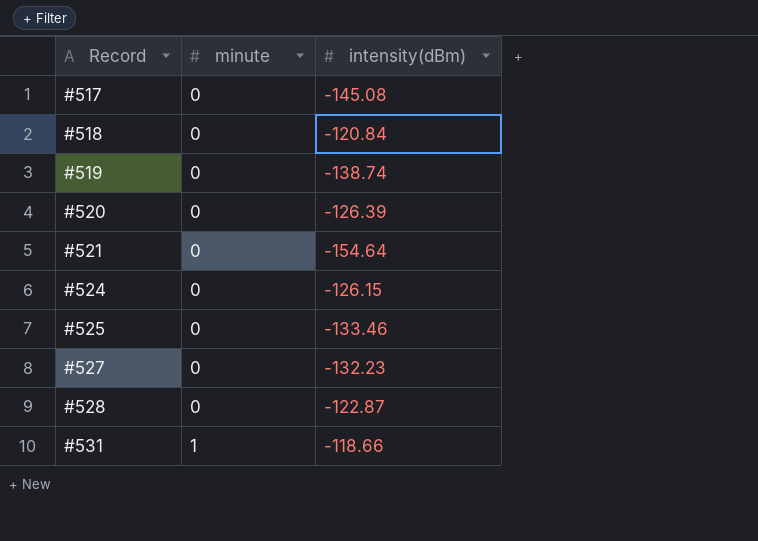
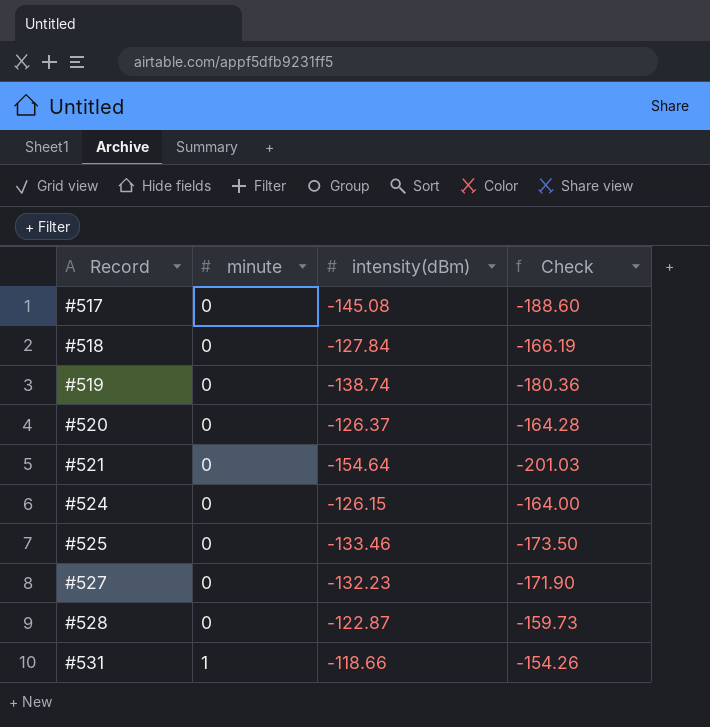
column Check | formula: none -> [intensity(dBm)] * 1.3
#518 | intensity(dBm): -120.84 -> -127.84
#520 | intensity(dBm): -126.39 -> -126.37

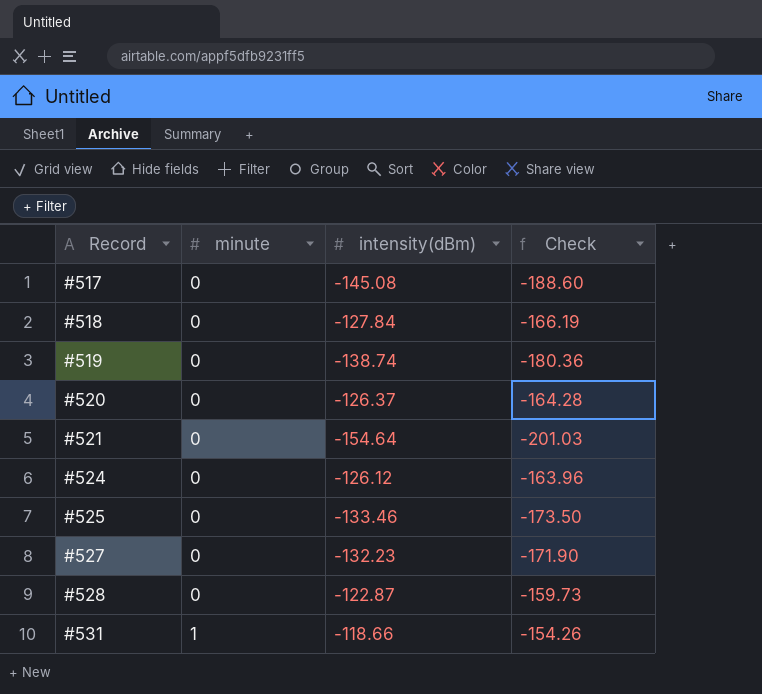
#524 | intensity(dBm): -126.15 -> -126.12
#524 | Check: -164.00 -> -163.96

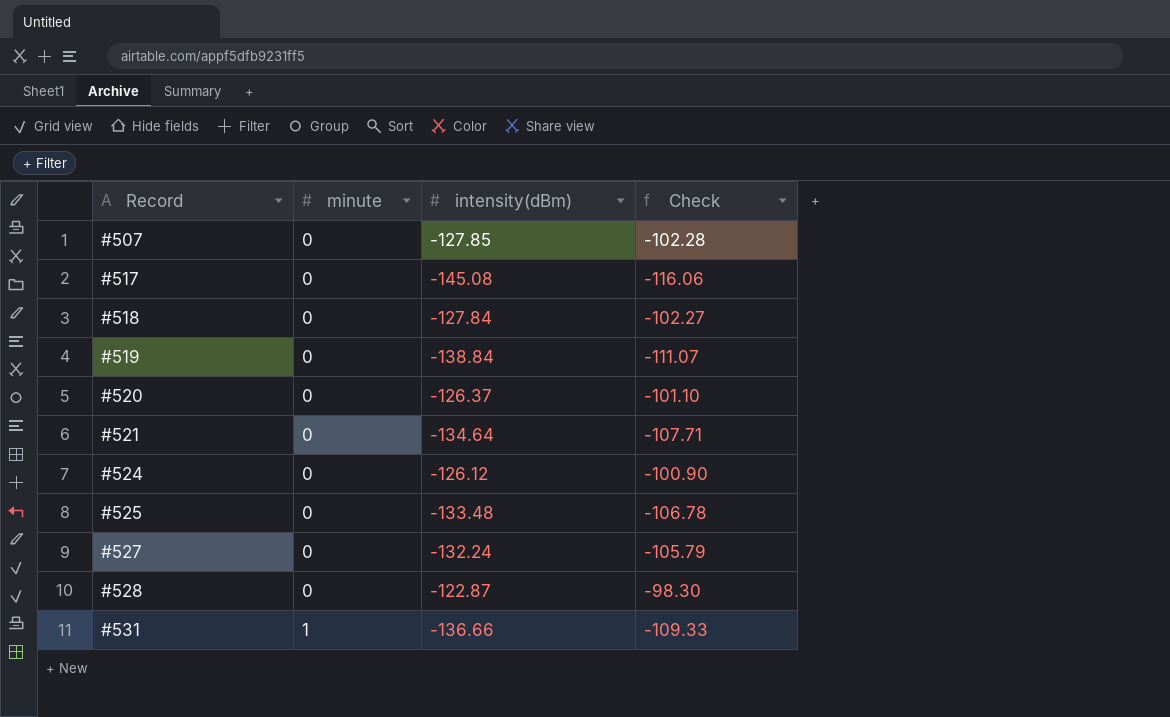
column Check | formula: [intensity(dBm)] * 1.3 -> [intensity(dBm)] * 0.8
row #507: none -> 0 | -127.85 | -102.28
#519 | intensity(dBm): -138.74 -> -138.84
#521 | intensity(dBm): -154.64 -> -134.64
#525 | intensity(dBm): -133.46 -> -133.48
#527 | intensity(dBm): -132.23 -> -132.24
#531 | intensity(dBm): -118.66 -> -136.66

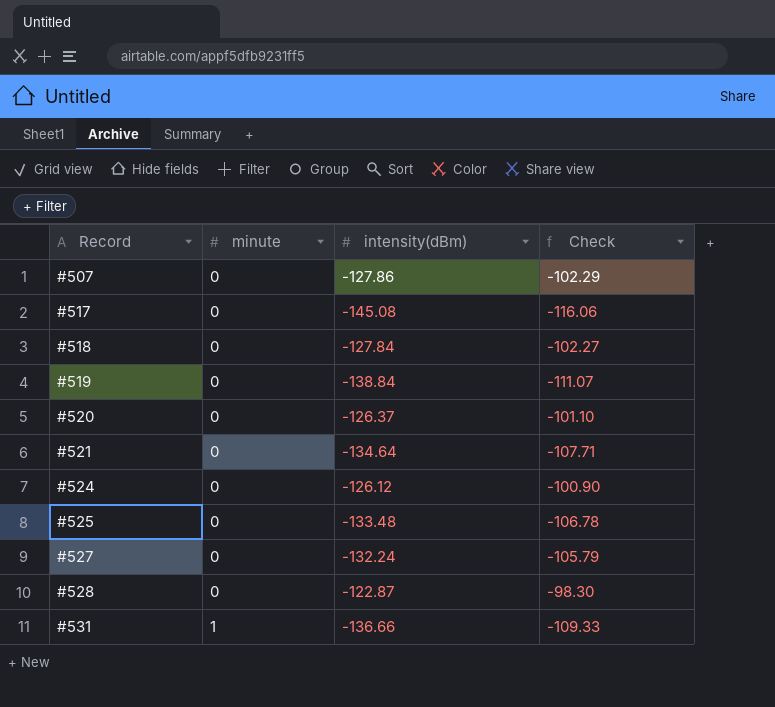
#507 | intensity(dBm): -127.85 -> -127.86
#507 | Check: -102.28 -> -102.29

